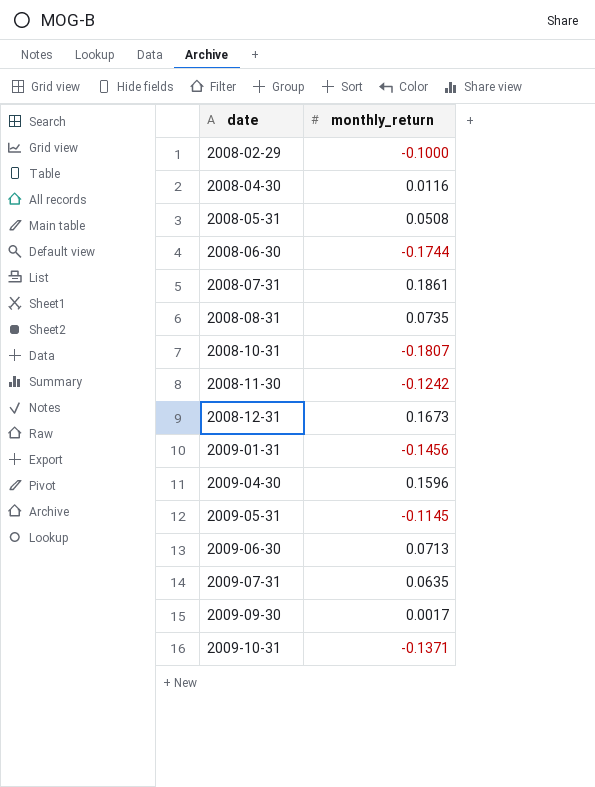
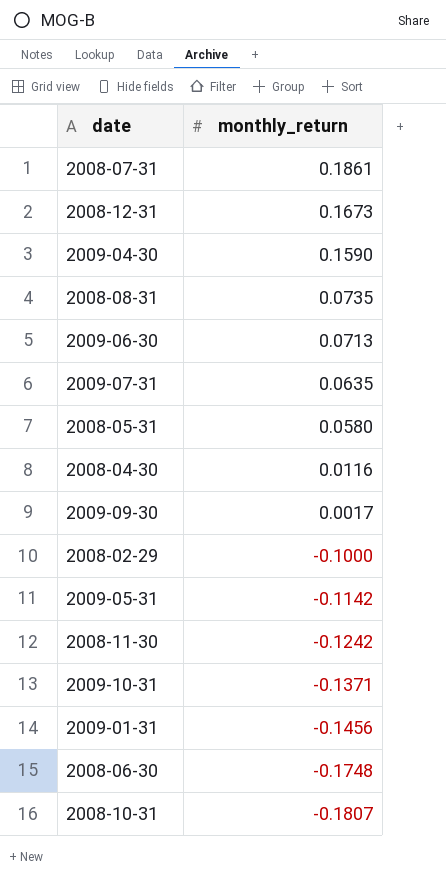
row order: date ascending -> monthly_return descending
2009-04-30 | monthly_return: 0.1596 -> 0.1590
2008-05-31 | monthly_return: 0.0508 -> 0.0580
2009-05-31 | monthly_return: -0.1145 -> -0.1142
2008-06-30 | monthly_return: -0.1744 -> -0.1748

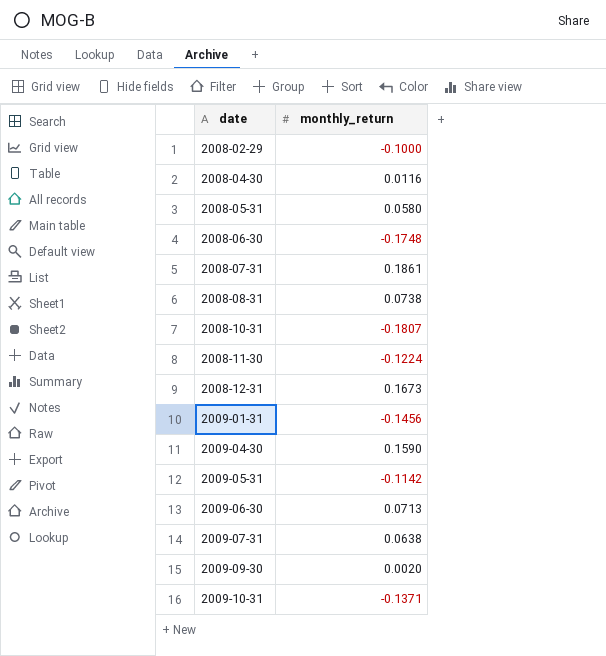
row order: monthly_return descending -> date ascending
2008-08-31 | monthly_return: 0.0735 -> 0.0738
2008-11-30 | monthly_return: -0.1242 -> -0.1224
2009-07-31 | monthly_return: 0.0635 -> 0.0638
2009-09-30 | monthly_return: 0.0017 -> 0.0020

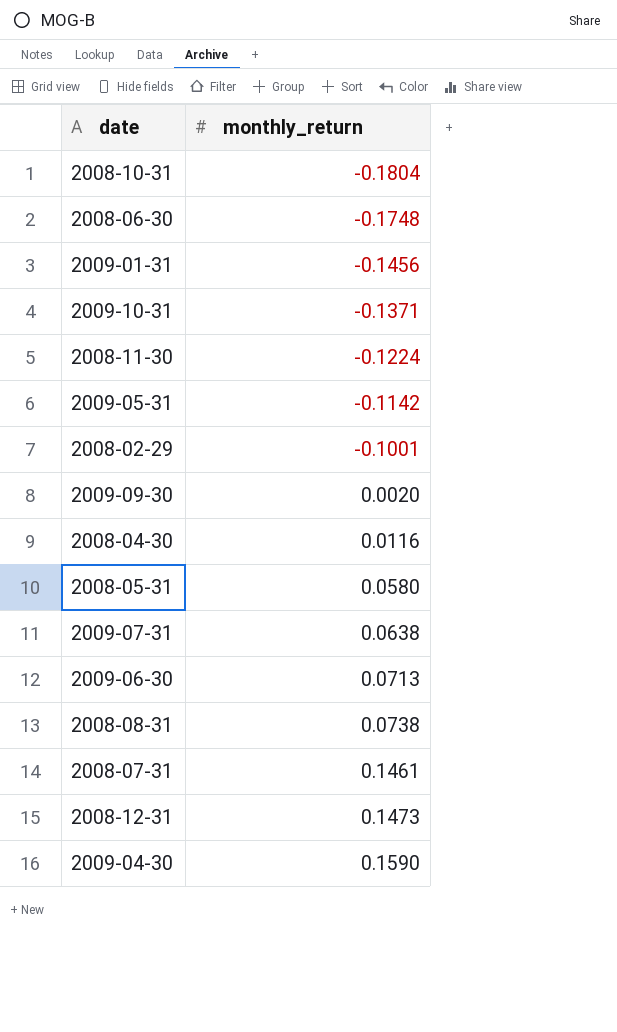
row order: date ascending -> monthly_return ascending
2008-10-31 | monthly_return: -0.1807 -> -0.1804
2008-02-29 | monthly_return: -0.1000 -> -0.1001
2008-07-31 | monthly_return: 0.1861 -> 0.1461
2008-12-31 | monthly_return: 0.1673 -> 0.1473

